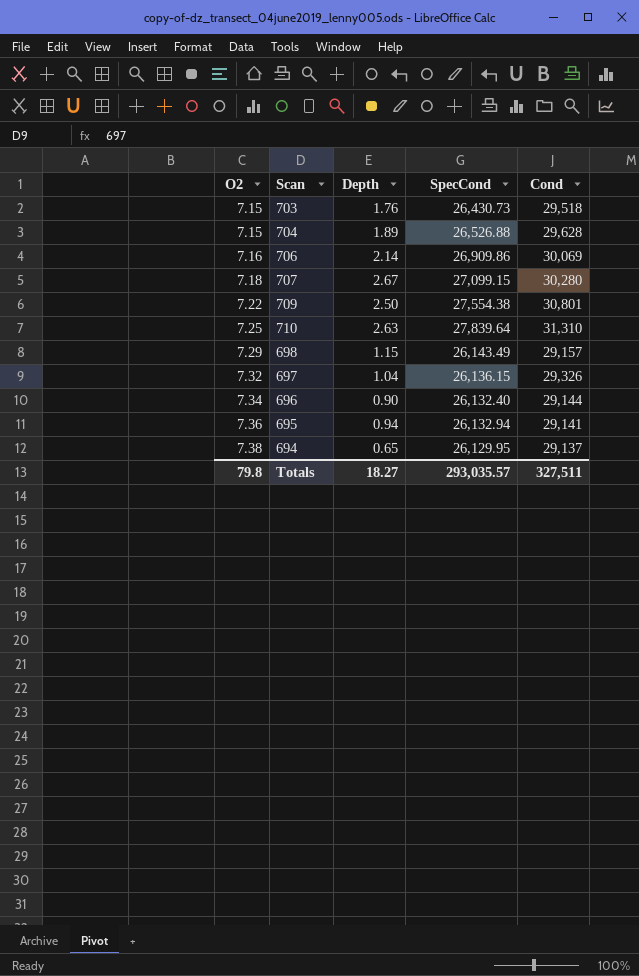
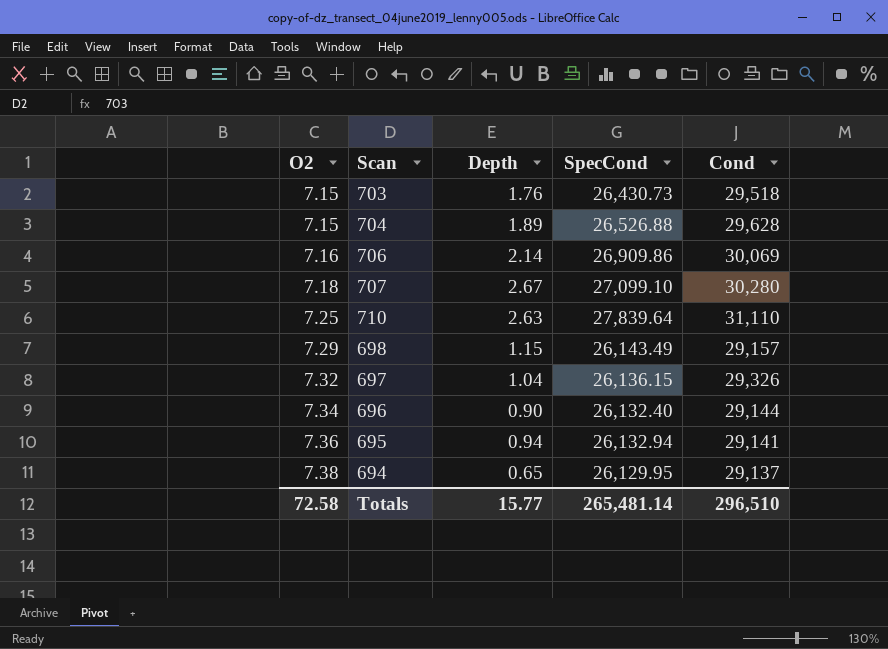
row 709: 7.22 | 2.50 | 27,554.38 | 30,801 -> none
707 | SpecCond: 27,099.15 -> 27,099.10
710 | Cond: 31,310 -> 31,110
Totals | O2: 79.8 -> 72.58
Totals | Depth: 18.27 -> 15.77
Totals | SpecCond: 293,035.57 -> 265,481.14
Totals | Cond: 327,511 -> 296,510

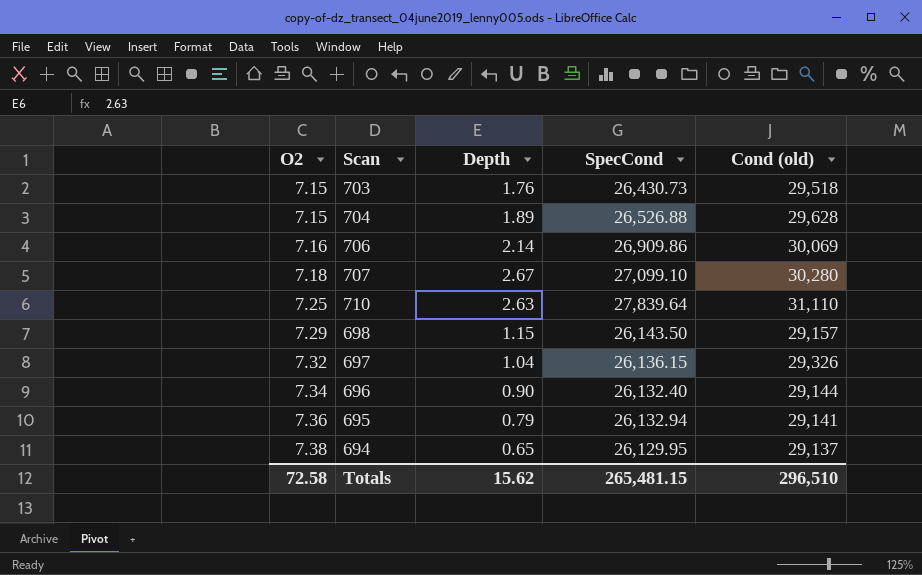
column name: Cond -> Cond (old)
698 | SpecCond: 26,143.49 -> 26,143.50
695 | Depth: 0.94 -> 0.79
Totals | Depth: 15.77 -> 15.62
Totals | SpecCond: 265,481.14 -> 265,481.15

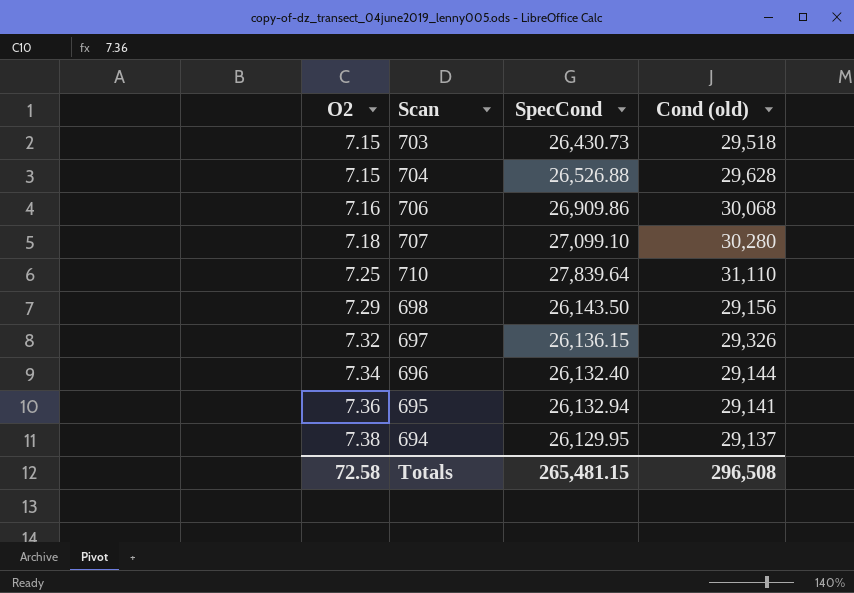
column Depth | position: 3 -> none
706 | Cond (old): 30,069 -> 30,068
698 | Cond (old): 29,157 -> 29,156
Totals | Cond (old): 296,510 -> 296,508

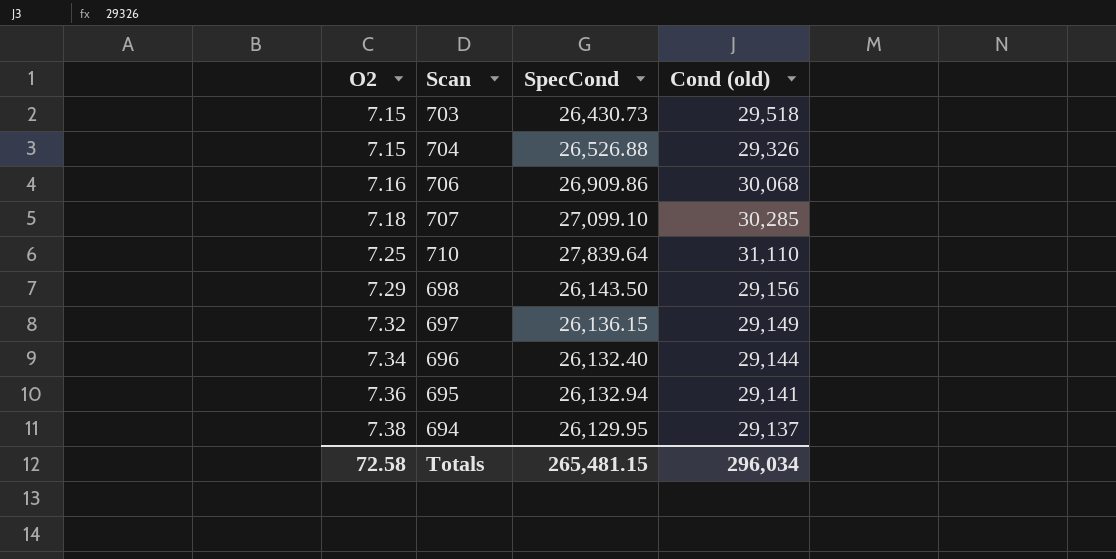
704 | Cond (old): 29,628 -> 29,326
707 | Cond (old): 30,280 -> 30,285
697 | Cond (old): 29,326 -> 29,149
Totals | Cond (old): 296,508 -> 296,034

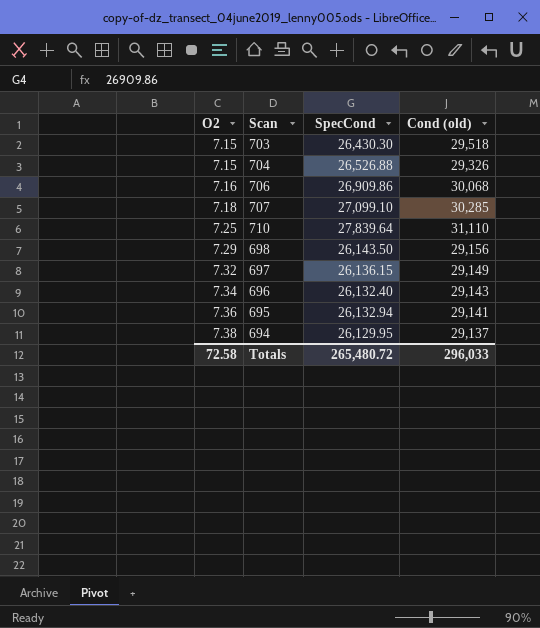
703 | SpecCond: 26,430.73 -> 26,430.30
696 | Cond (old): 29,144 -> 29,143
Totals | SpecCond: 265,481.15 -> 265,480.72
Totals | Cond (old): 296,034 -> 296,033

